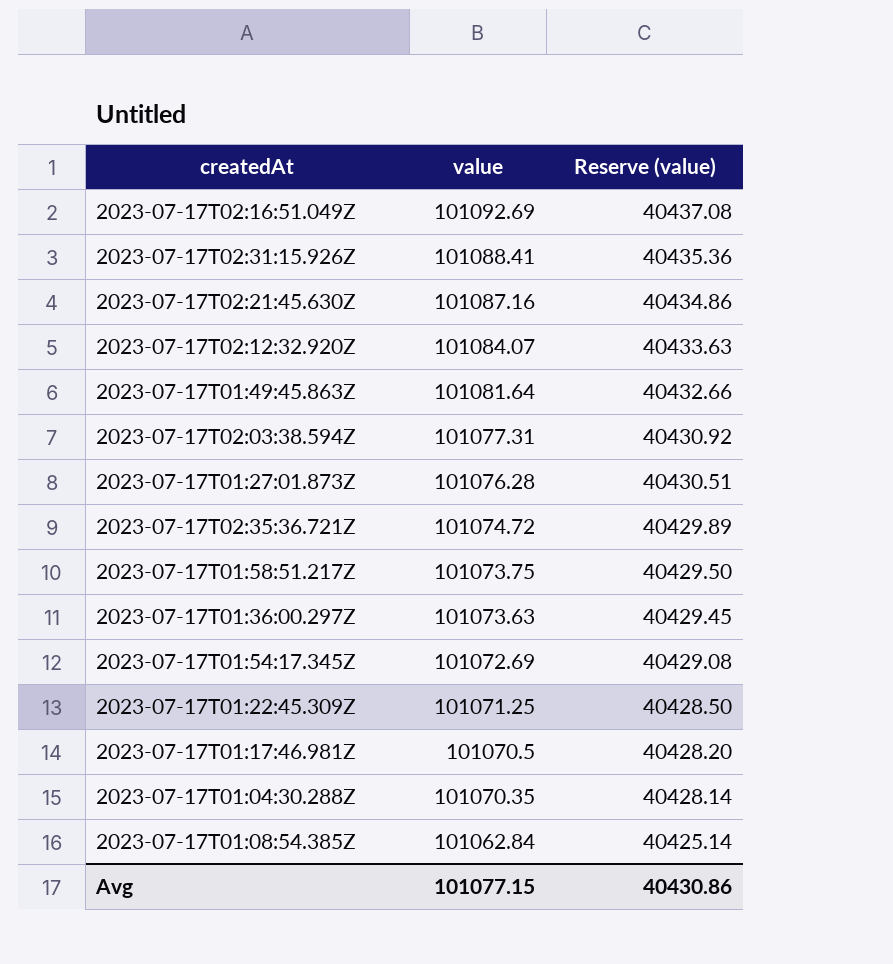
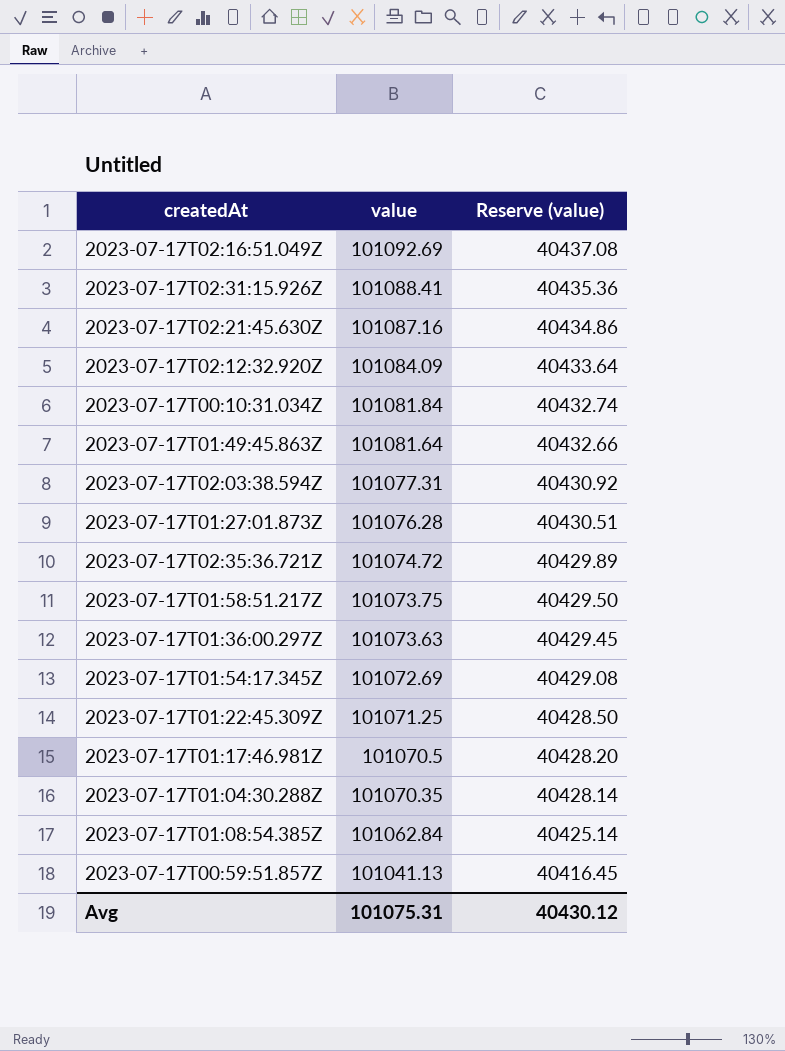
2023-07-17T02:12:32.920Z | value: 101084.07 -> 101084.09
2023-07-17T02:12:32.920Z | Reserve (value): 40433.63 -> 40433.64
row 2023-07-17T00:10:31.034Z: none -> 101081.84 | 40432.74
row 2023-07-17T00:59:51.857Z: none -> 101041.13 | 40416.45
Avg | value: 101077.15 -> 101075.31
Avg | Reserve (value): 40430.86 -> 40430.12

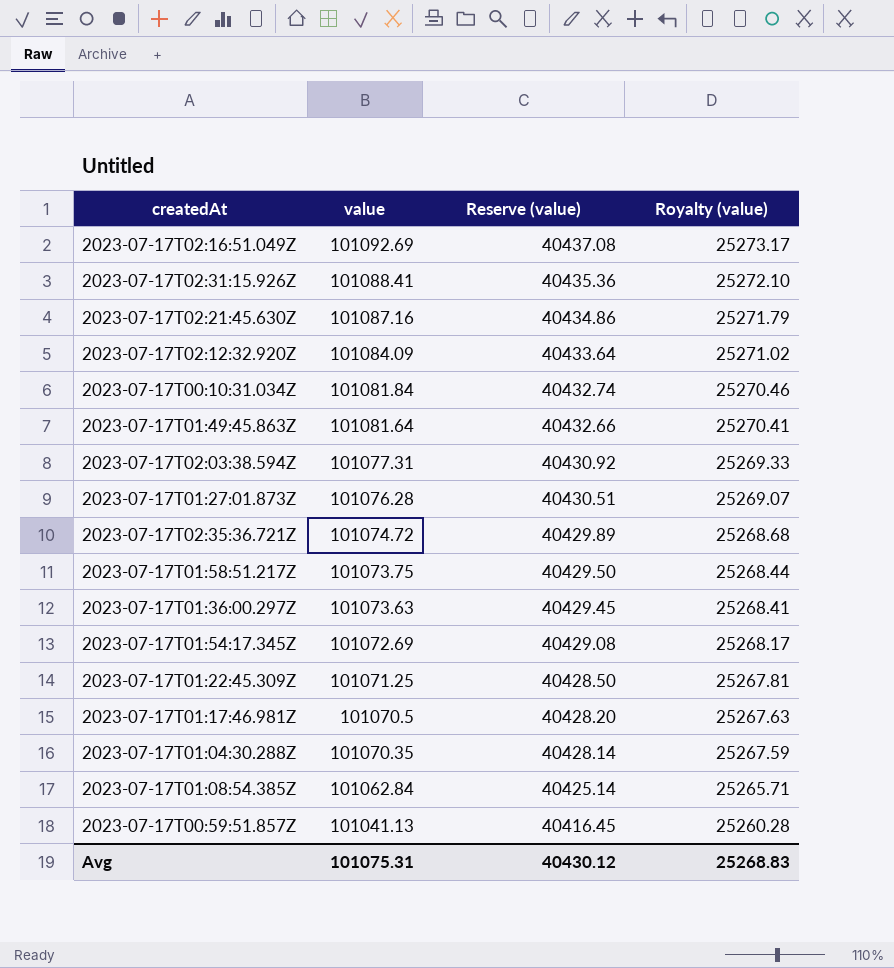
column Royalty (value) | formula: none -> [value] * 0.25

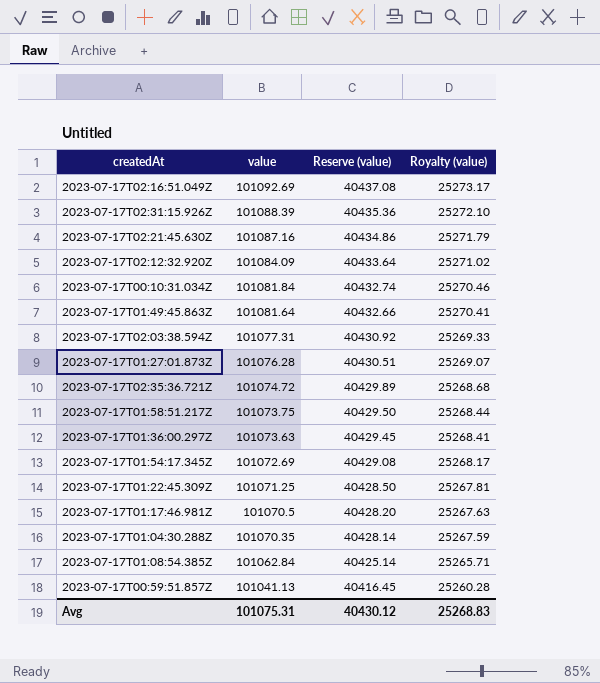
2023-07-17T02:31:15.926Z | value: 101088.41 -> 101088.39

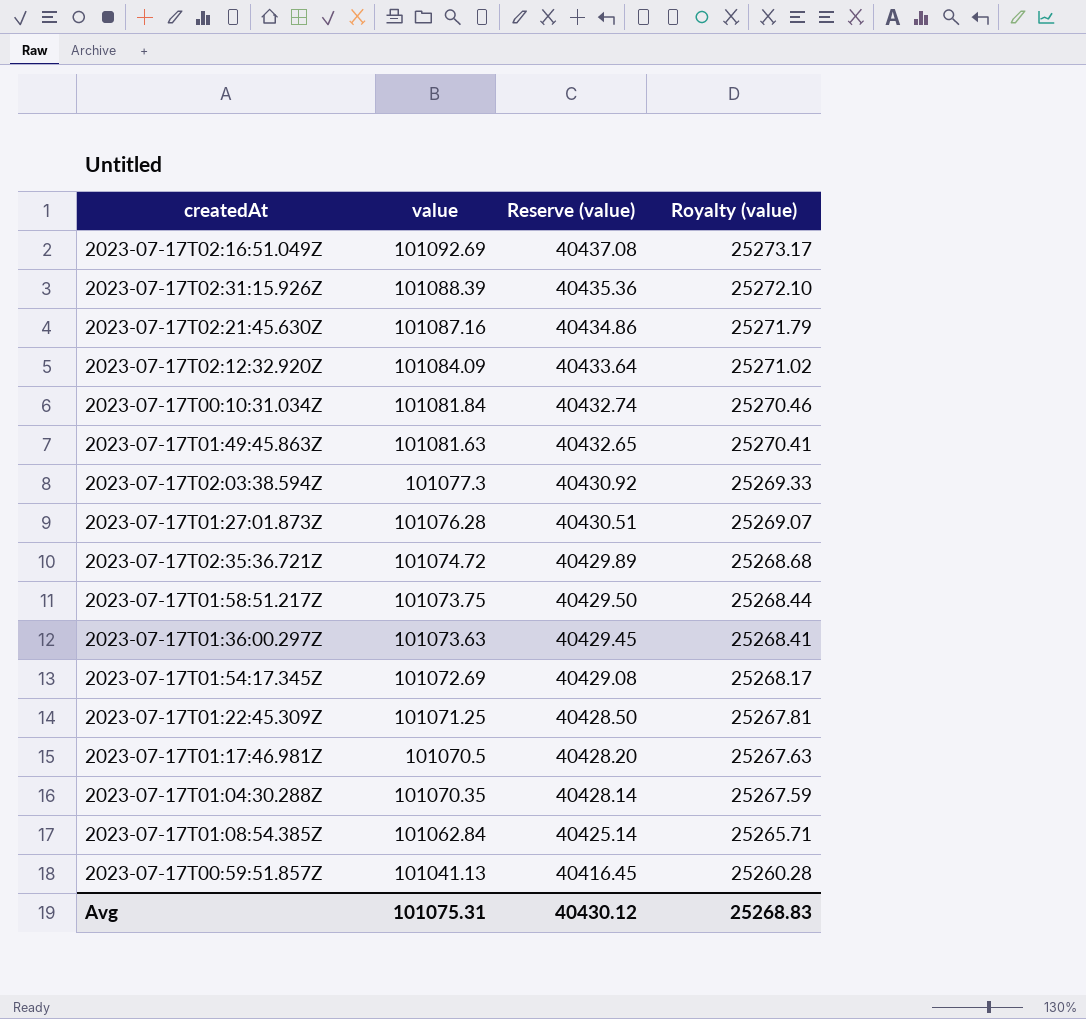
2023-07-17T01:49:45.863Z | value: 101081.64 -> 101081.63
2023-07-17T01:49:45.863Z | Reserve (value): 40432.66 -> 40432.65
2023-07-17T02:03:38.594Z | value: 101077.31 -> 101077.3

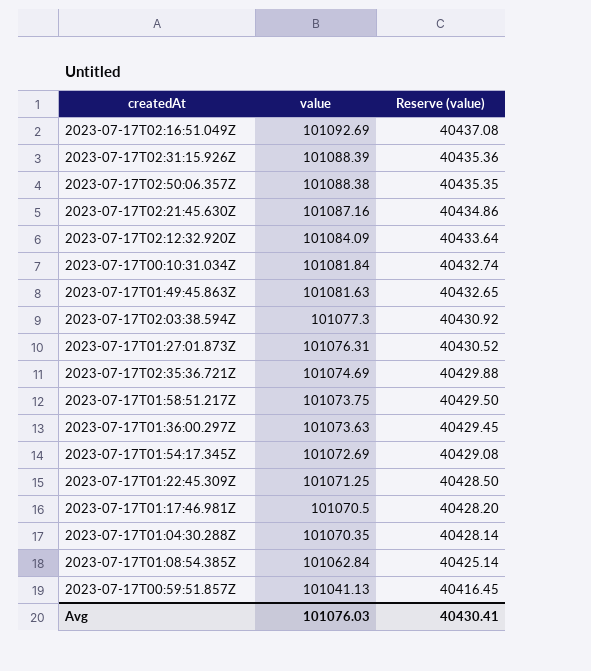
column Royalty (value) | formula: [value] * 0.25 -> none
row 2023-07-17T02:50:06.357Z: none -> 101088.38 | 40435.35
2023-07-17T01:27:01.873Z | value: 101076.28 -> 101076.31
2023-07-17T01:27:01.873Z | Reserve (value): 40430.51 -> 40430.52
2023-07-17T02:35:36.721Z | value: 101074.72 -> 101074.69
2023-07-17T02:35:36.721Z | Reserve (value): 40429.89 -> 40429.88
Avg | value: 101075.31 -> 101076.03
Avg | Reserve (value): 40430.12 -> 40430.41

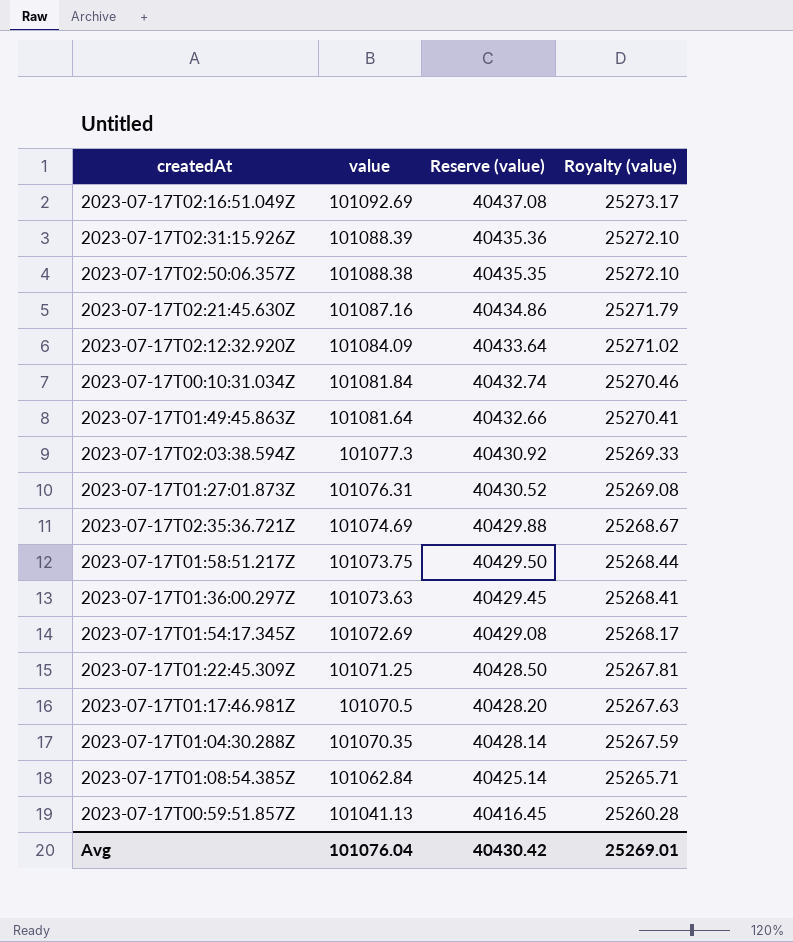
column Royalty (value) | formula: none -> [value] * 0.25
2023-07-17T01:49:45.863Z | value: 101081.63 -> 101081.64
2023-07-17T01:49:45.863Z | Reserve (value): 40432.65 -> 40432.66
Avg | value: 101076.03 -> 101076.04
Avg | Reserve (value): 40430.41 -> 40430.42

